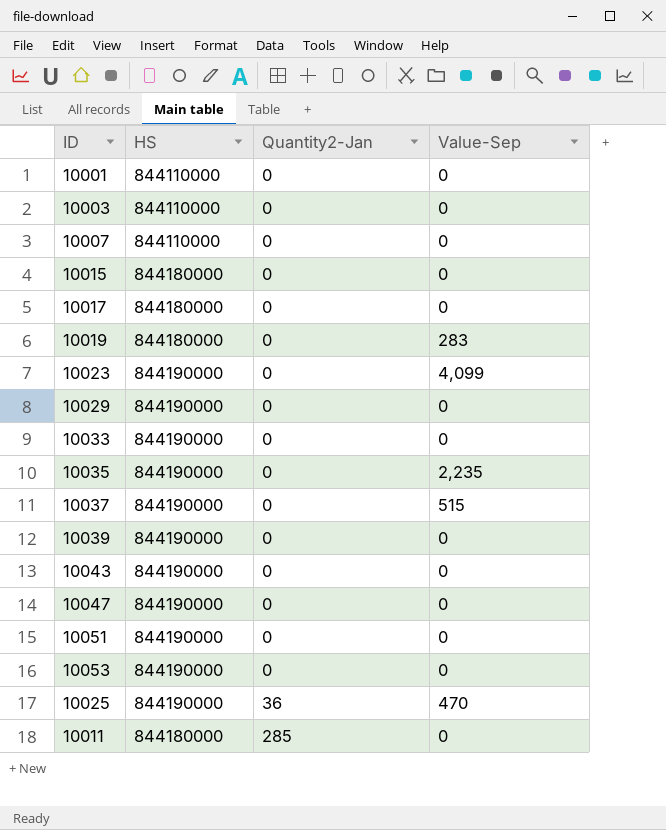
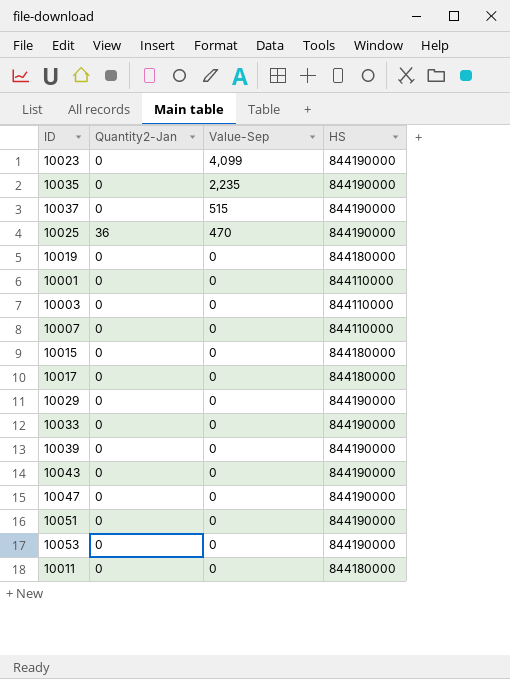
row order: Quantity2-Jan ascending -> Value-Sep descending
column HS | position: 2 -> 4
10019 | Value-Sep: 283 -> 0
10011 | Quantity2-Jan: 285 -> 0

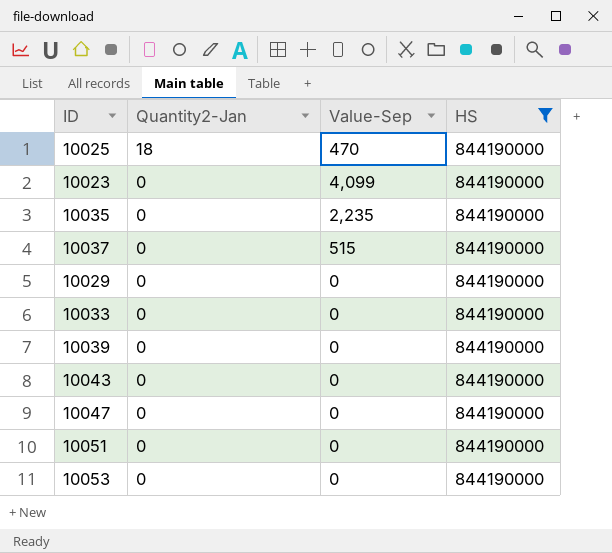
filter: none -> HS = 844190000
row order: Value-Sep descending -> Quantity2-Jan descending
10025 | Quantity2-Jan: 36 -> 18

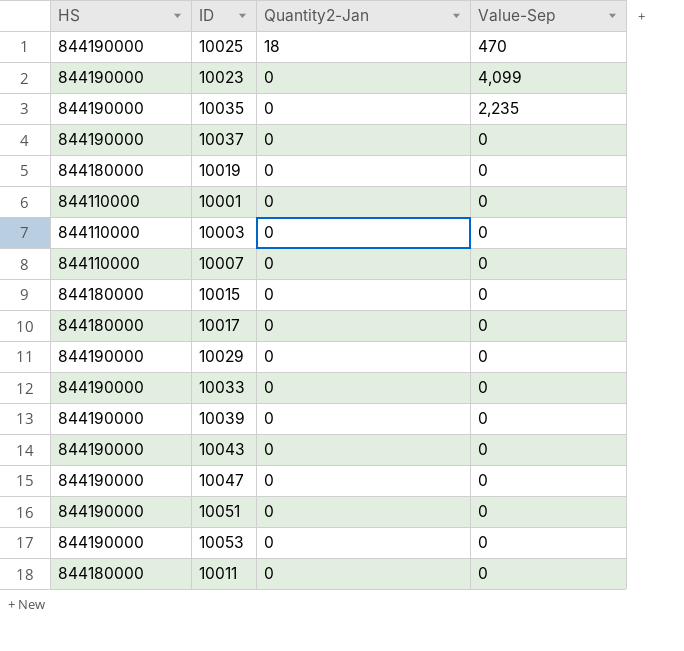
filter: HS = 844190000 -> none
column HS | position: 4 -> 1
10037 | Value-Sep: 515 -> 0

